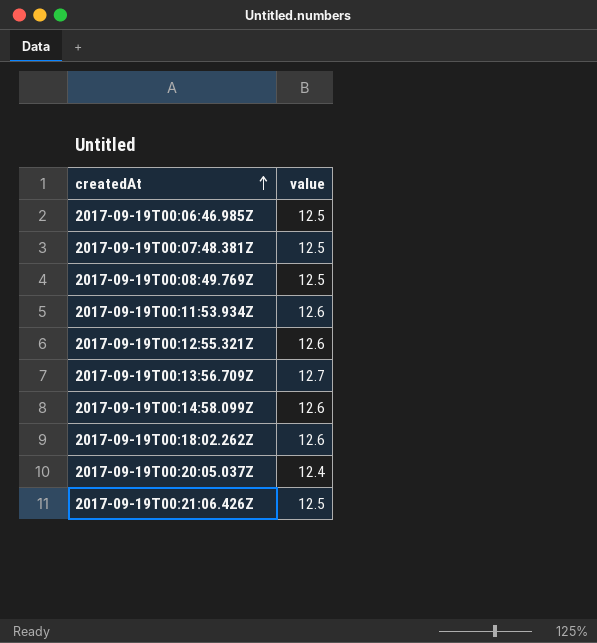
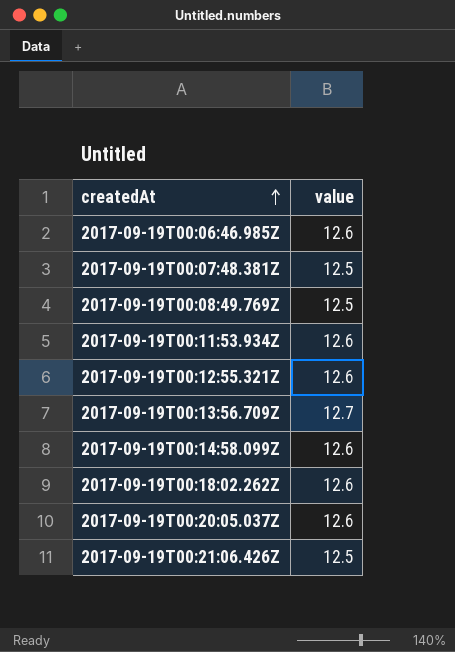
2017-09-19T00:06:46.985Z | value: 12.5 -> 12.6
2017-09-19T00:20:05.037Z | value: 12.4 -> 12.6

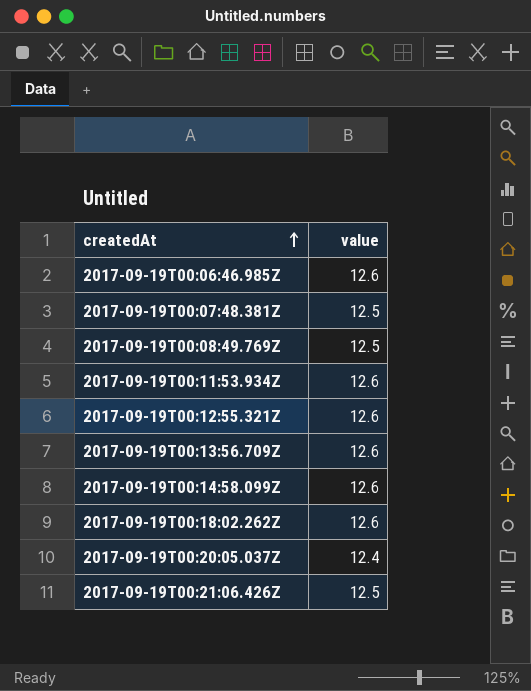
2017-09-19T00:13:56.709Z | value: 12.7 -> 12.6
2017-09-19T00:20:05.037Z | value: 12.6 -> 12.4

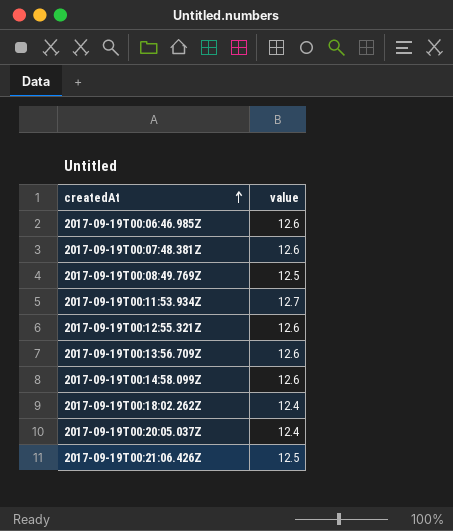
2017-09-19T00:07:48.381Z | value: 12.5 -> 12.6
2017-09-19T00:11:53.934Z | value: 12.6 -> 12.7
2017-09-19T00:18:02.262Z | value: 12.6 -> 12.4

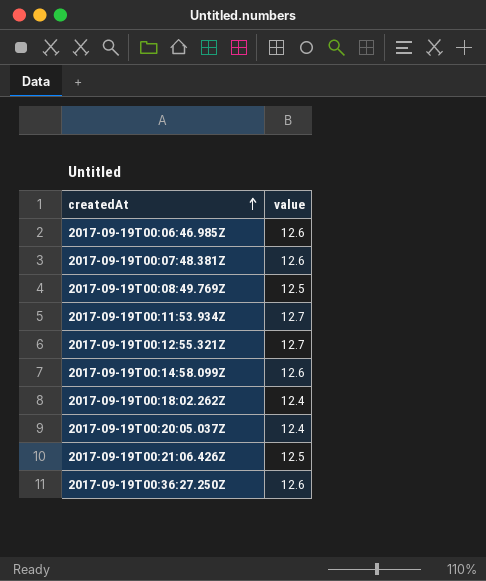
row 2017-09-19T00:13:56.709Z: 12.6 -> none
2017-09-19T00:12:55.321Z | value: 12.6 -> 12.7
row 2017-09-19T00:36:27.250Z: none -> 12.6

